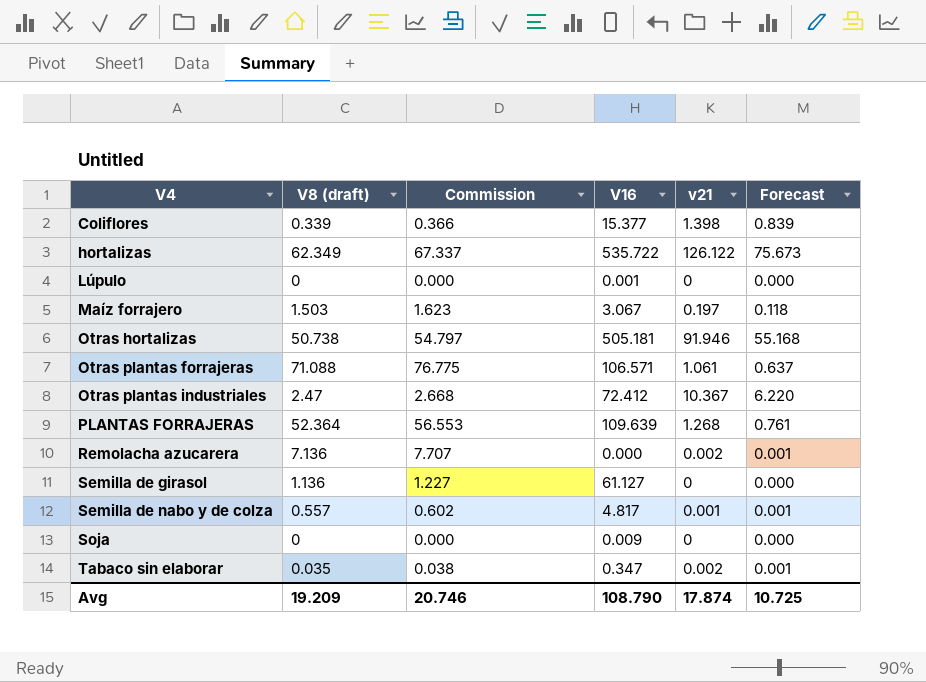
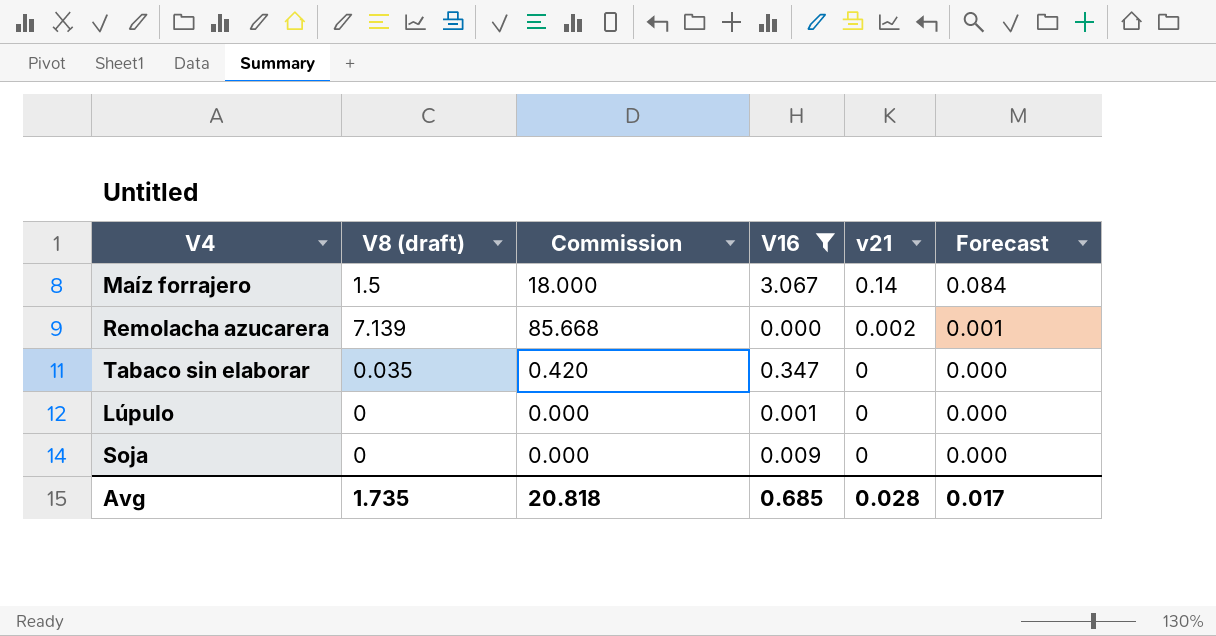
filter: none -> V16 <= 3.067
row order: V4 ascending -> v21 descending
column Commission | formula: [V8 (draft)] * 1.08 -> [V8 (draft)] * 12
Maíz forrajero | V8 (draft): 1.503 -> 1.5
Maíz forrajero | v21: 0.197 -> 0.14
Maíz forrajero | Forecast: 0.118 -> 0.084
Remolacha azucarera | V8 (draft): 7.136 -> 7.139
Tabaco sin elaborar | v21: 0.002 -> 0
Tabaco sin elaborar | Forecast: 0.001 -> 0.000
Avg | V8 (draft): 19.209 -> 1.735
Avg | Commission: 20.746 -> 20.818
Avg | V16: 108.790 -> 0.685
Avg | v21: 17.874 -> 0.028
Avg | Forecast: 10.725 -> 0.017

